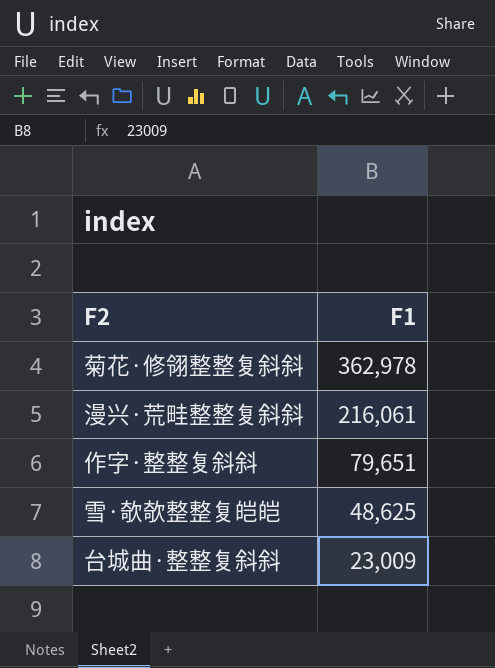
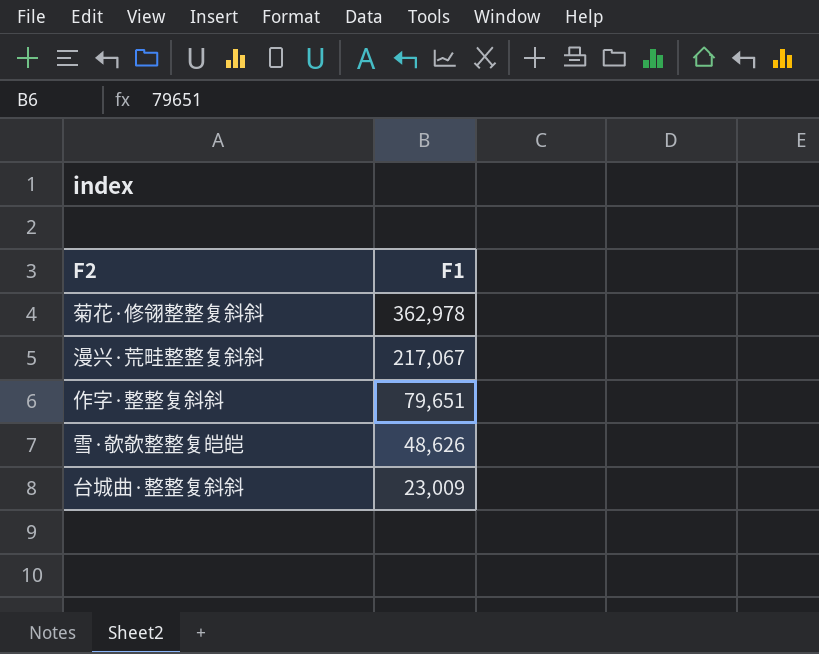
漫兴·荒畦整整复斜斜 | F1: 216,061 -> 217,067
雪·欹欹整整复皑皑 | F1: 48,625 -> 48,626

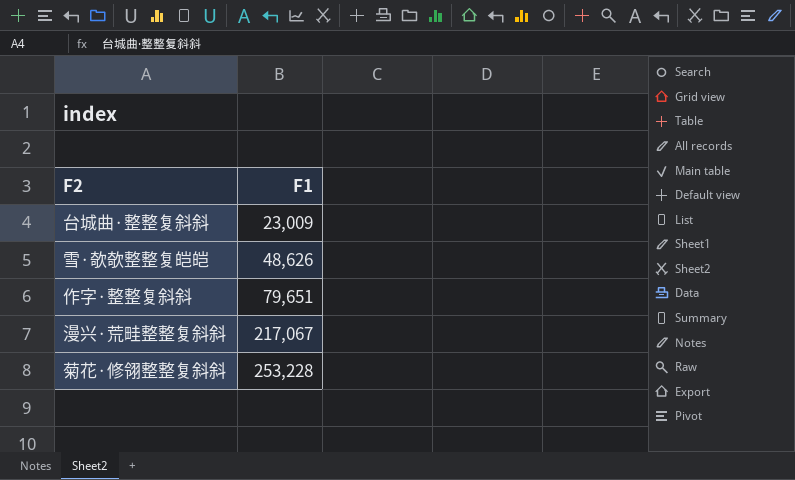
row order: F1 descending -> F1 ascending
菊花·修翎整整复斜斜 | F1: 362,978 -> 253,228

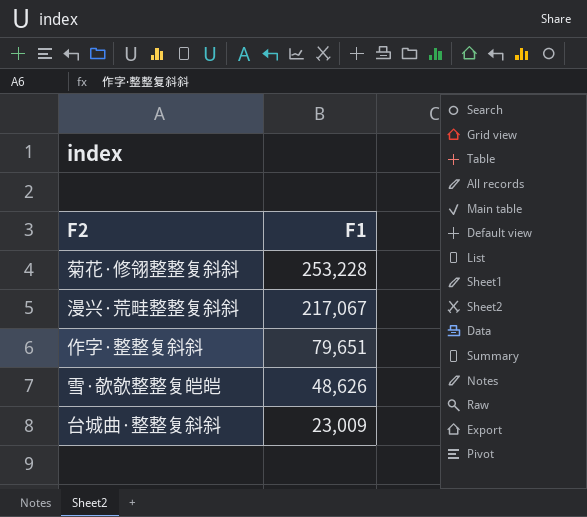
row order: F1 ascending -> F1 descending

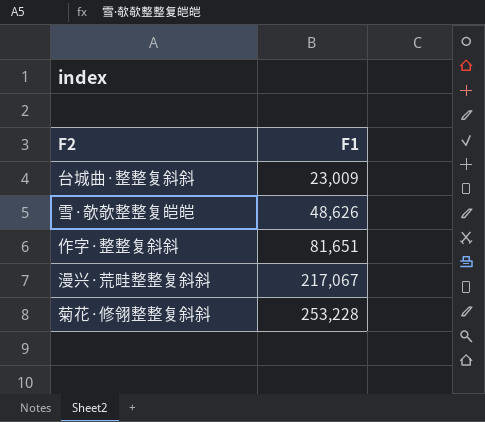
row order: F1 descending -> F1 ascending
作字·整整复斜斜 | F1: 79,651 -> 81,651

